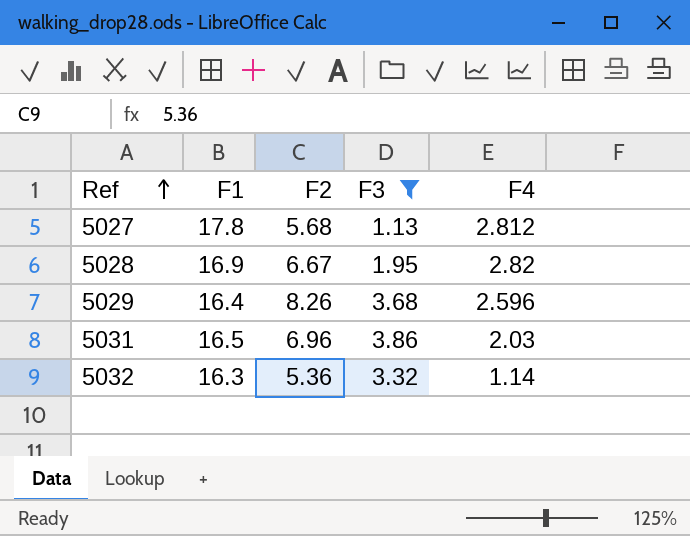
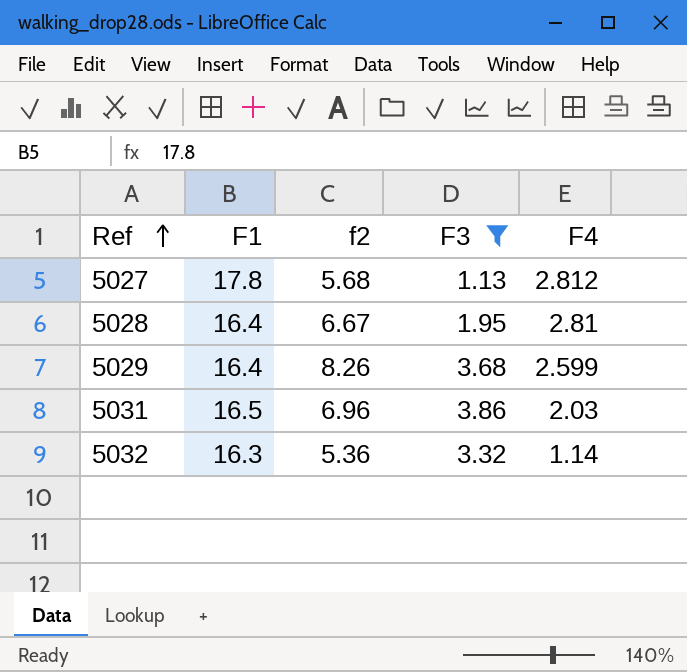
column name: F2 -> f2
5028 | F1: 16.9 -> 16.4
5028 | F4: 2.82 -> 2.81
5029 | F4: 2.596 -> 2.599

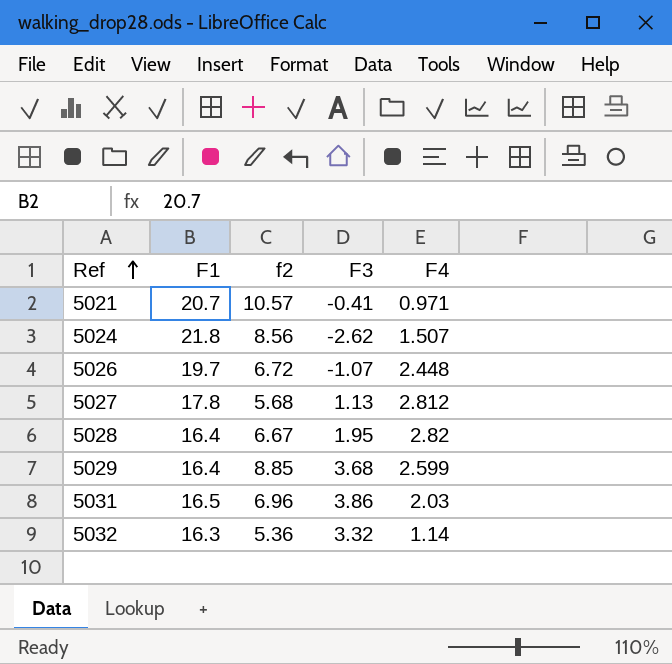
filter: F3 >= 1.13 -> none
5028 | F4: 2.81 -> 2.82
5029 | f2: 8.26 -> 8.85

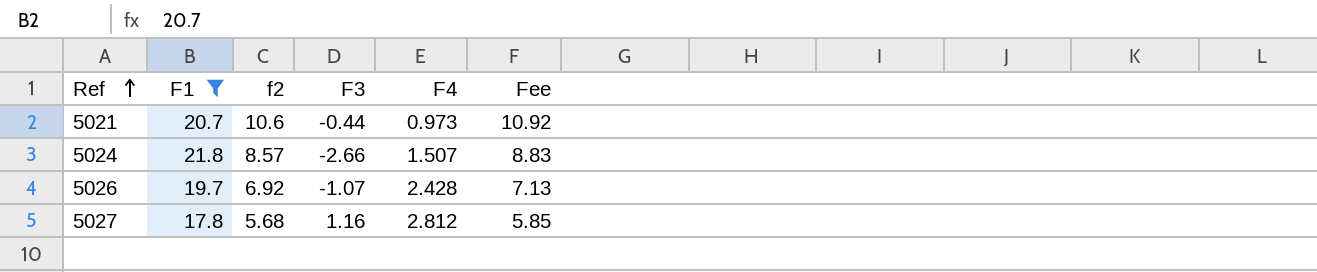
filter: none -> F1 >= 17.8
column Fee | formula: none -> [f2] * 1.03
5021 | f2: 10.57 -> 10.6
5021 | F3: -0.41 -> -0.44
5021 | F4: 0.971 -> 0.973
5024 | f2: 8.56 -> 8.57
5024 | F3: -2.62 -> -2.66
5026 | f2: 6.72 -> 6.92
5026 | F4: 2.448 -> 2.428
5027 | F3: 1.13 -> 1.16

